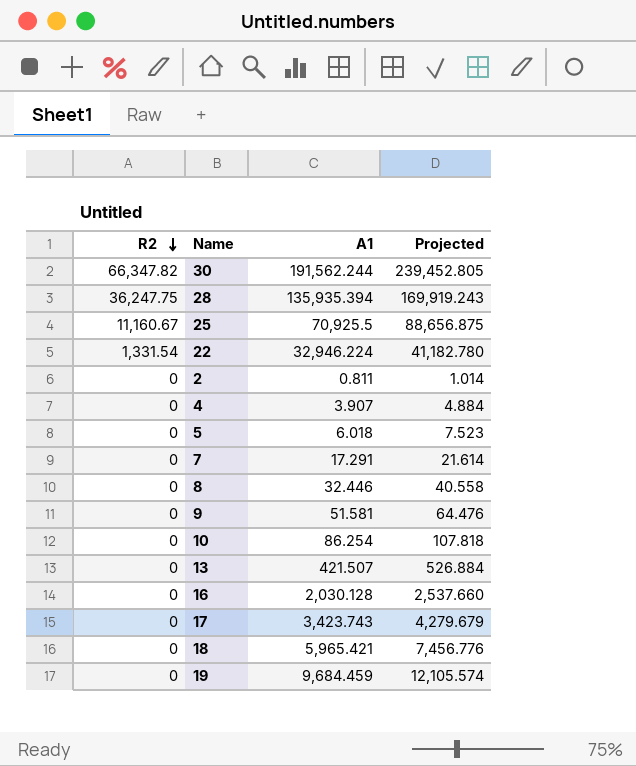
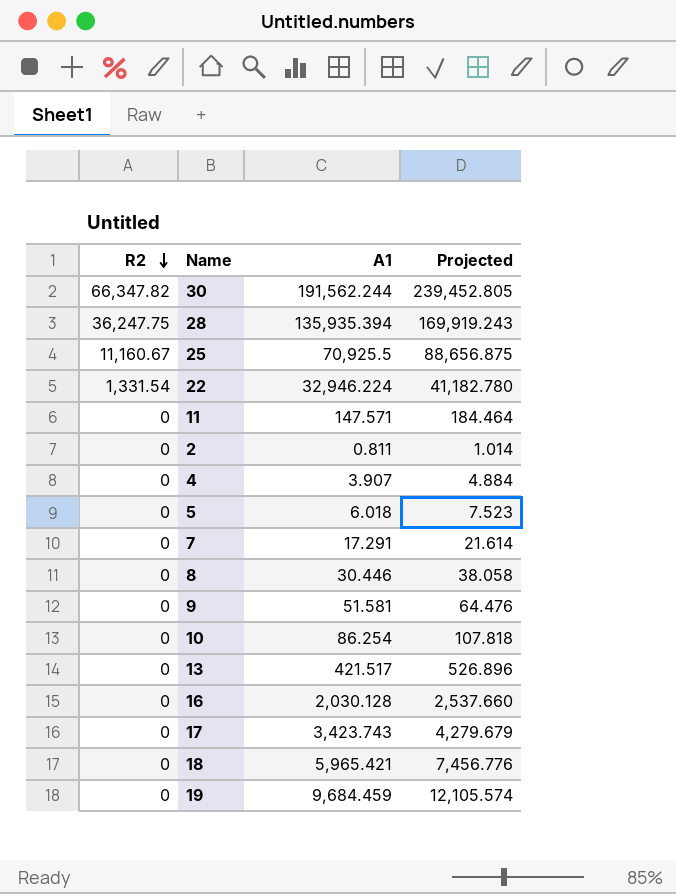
row 11: none -> 0 | 147.571 | 184.464
8 | A1: 32.446 -> 30.446
8 | Projected: 40.558 -> 38.058
13 | A1: 421.507 -> 421.517
13 | Projected: 526.884 -> 526.896

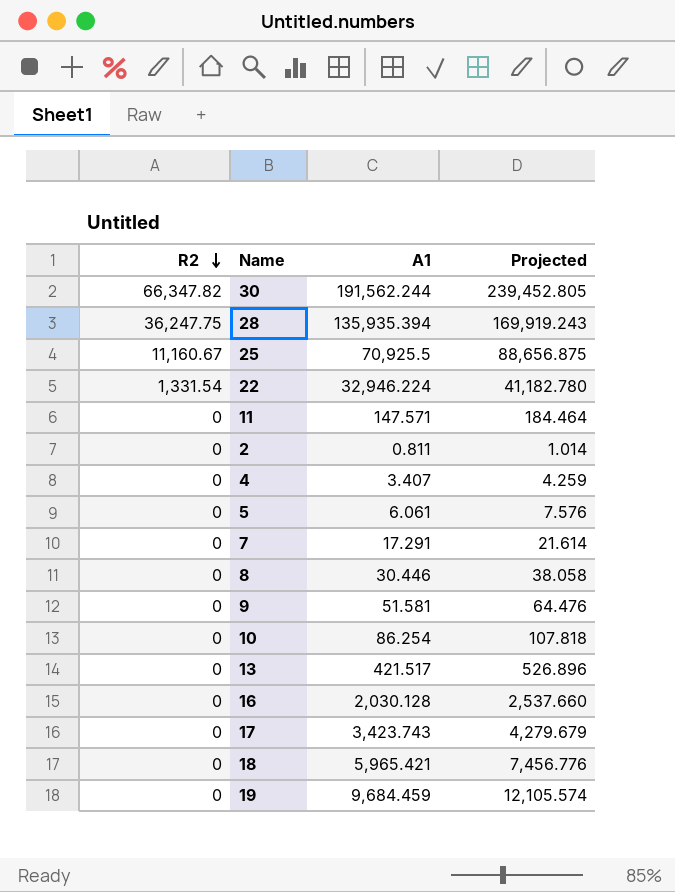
4 | A1: 3.907 -> 3.407
4 | Projected: 4.884 -> 4.259
5 | A1: 6.018 -> 6.061
5 | Projected: 7.523 -> 7.576

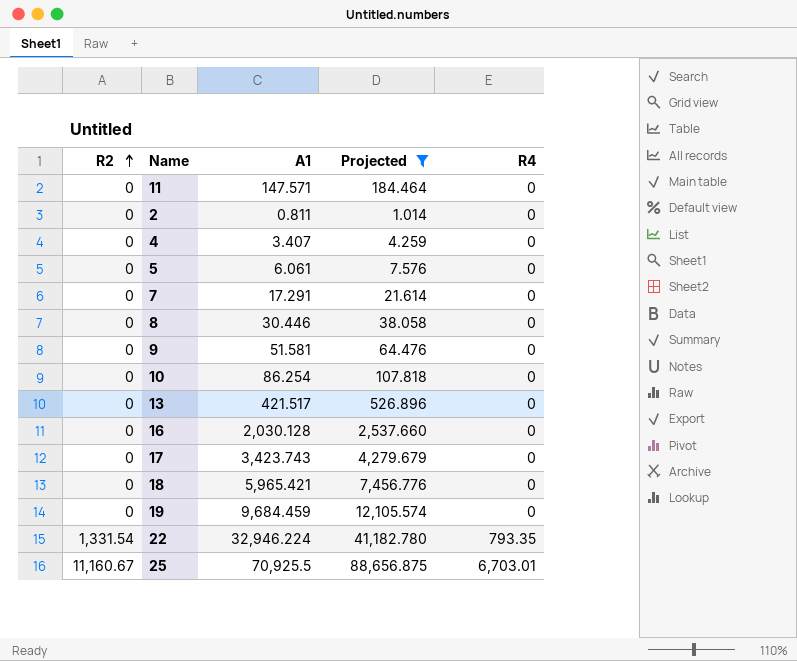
filter: none -> Projected <= 88,656.875
row order: R2 descending -> R2 ascending
column R4 | position: none -> 5

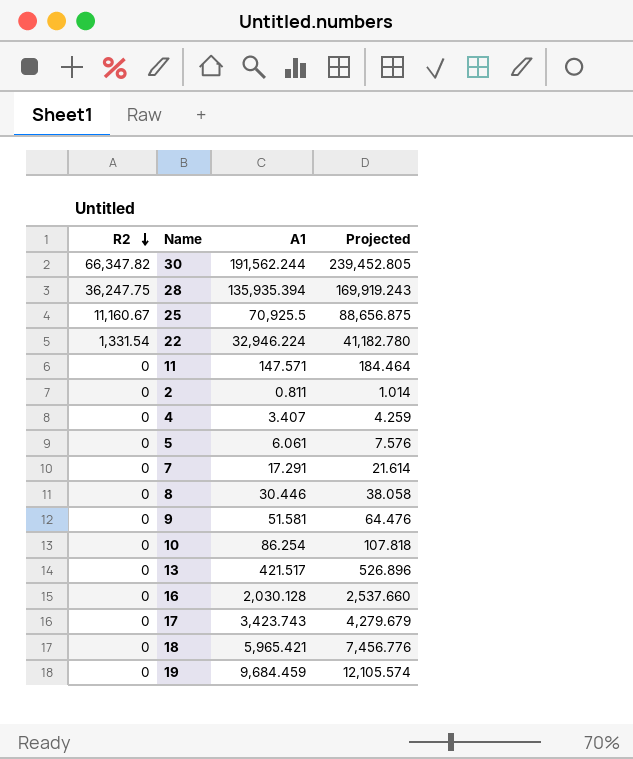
filter: Projected <= 88,656.875 -> none
row order: R2 ascending -> R2 descending
column R4 | position: 5 -> none

